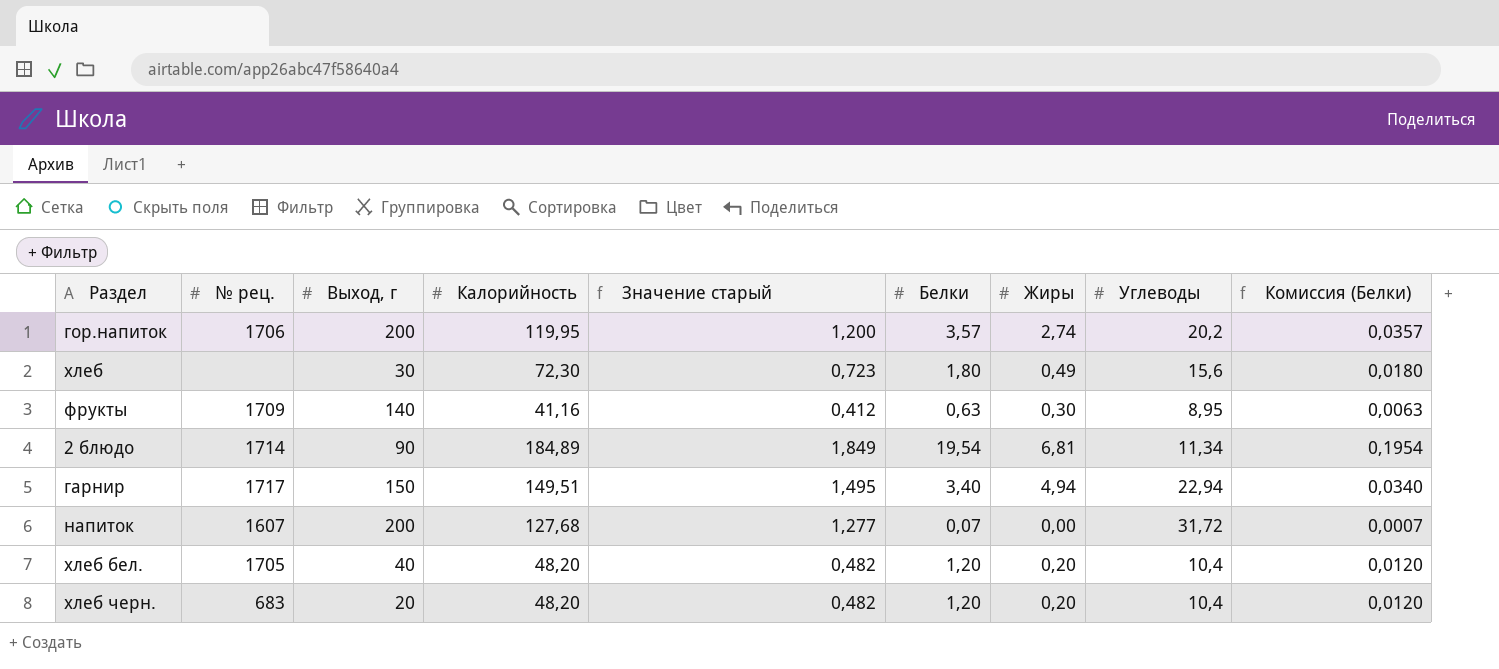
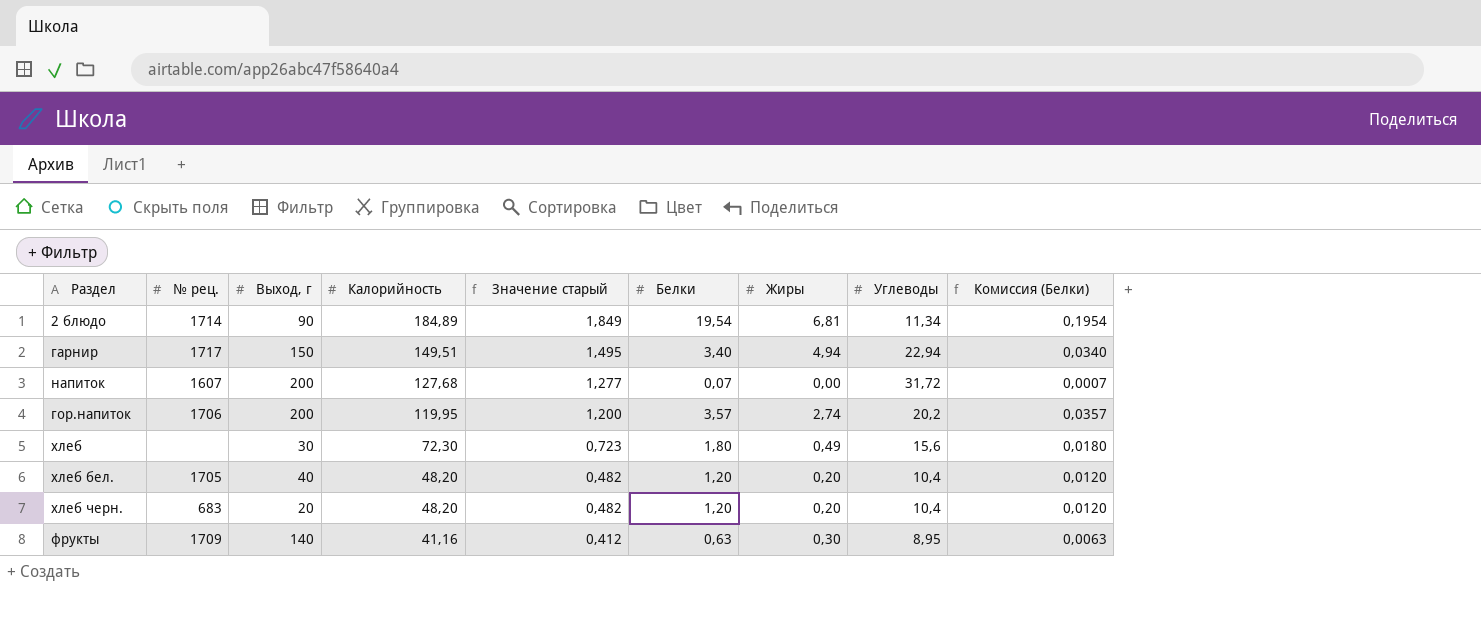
row order: none -> Калорийность descending

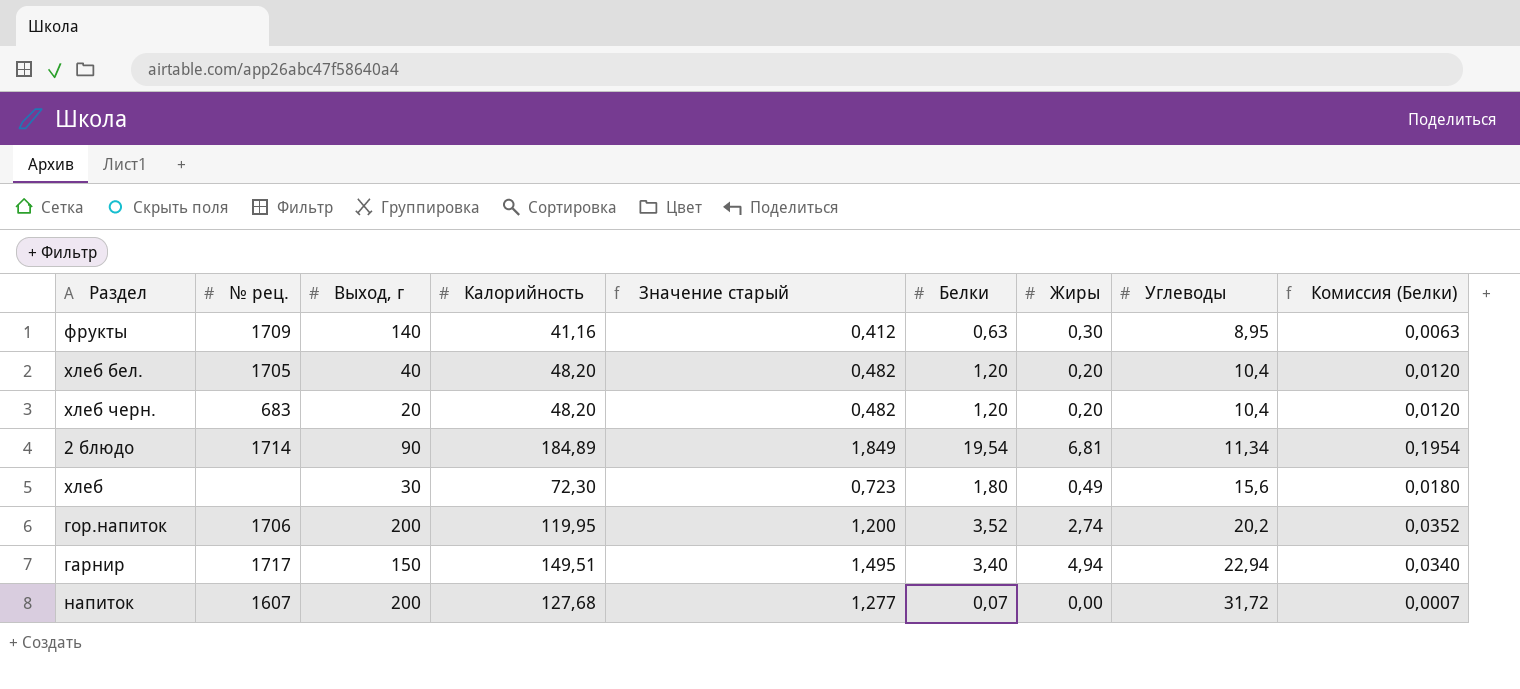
row order: Калорийность descending -> Углеводы ascending
гор.напиток | Белки: 3,57 -> 3,52
гор.напиток | Комиссия (Белки): 0,0357 -> 0,0352

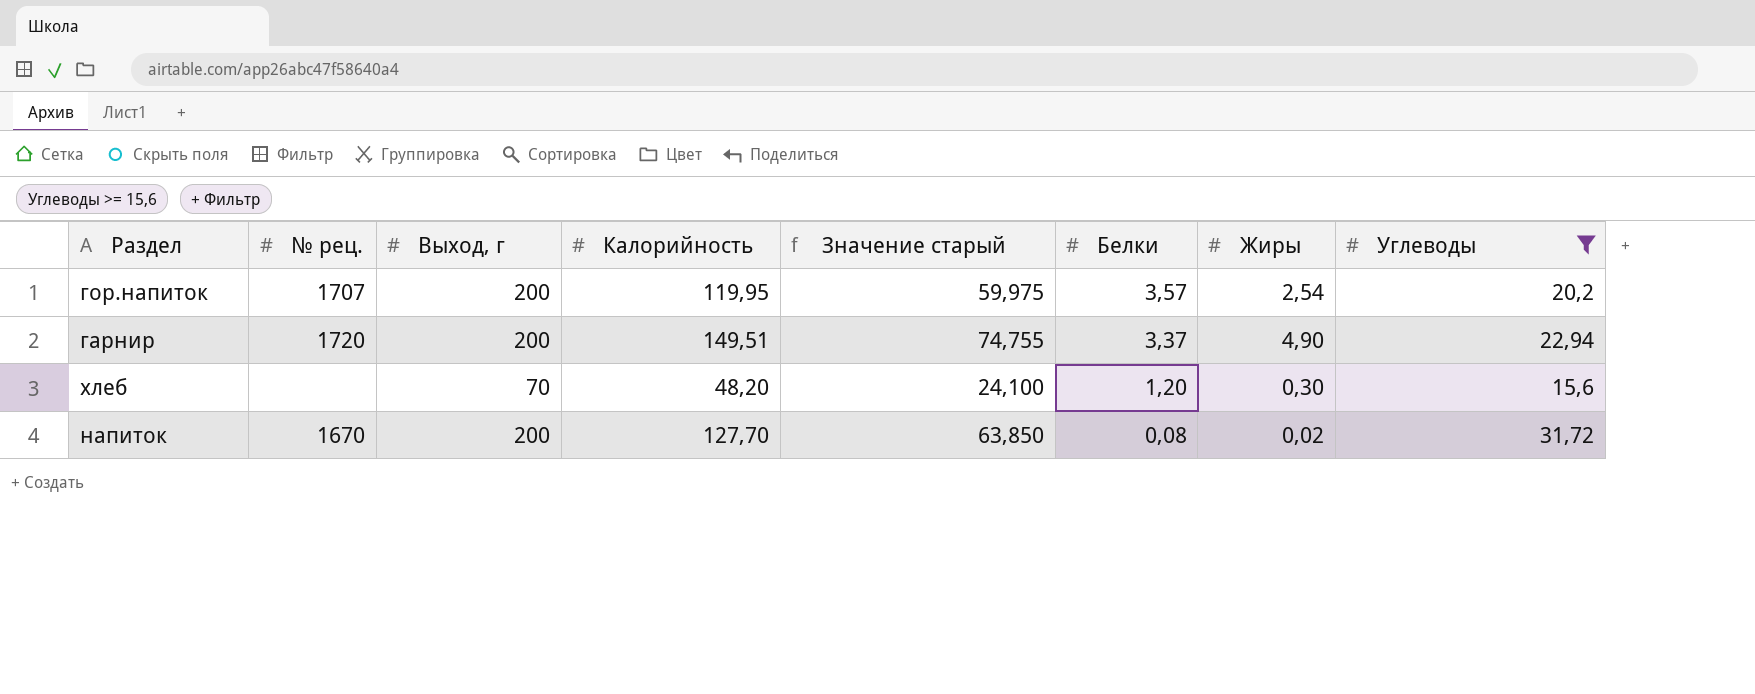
filter: none -> Углеводы >= 15,6
row order: Углеводы ascending -> Белки descending
column Комиссия (Белки) | formula: [Белки] * 0,01 -> none
column Значение старый | formula: [Калорийность] * 0,01 -> [Калорийность] * 0,5
гор.напиток | № рец.: 1706 -> 1707
гор.напиток | Белки: 3,52 -> 3,57
гор.напиток | Жиры: 2,74 -> 2,54
гарнир | № рец.: 1717 -> 1720
гарнир | Выход, г: 150 -> 200
гарнир | Белки: 3,40 -> 3,37
гарнир | Жиры: 4,94 -> 4,90
хлеб | Выход, г: 30 -> 70
хлеб | Калорийность: 72,30 -> 48,20
хлеб | Белки: 1,80 -> 1,20
хлеб | Жиры: 0,49 -> 0,30
напиток | № рец.: 1607 -> 1670
напиток | Калорийность: 127,68 -> 127,70
напиток | Белки: 0,07 -> 0,08
напиток | Жиры: 0,00 -> 0,02

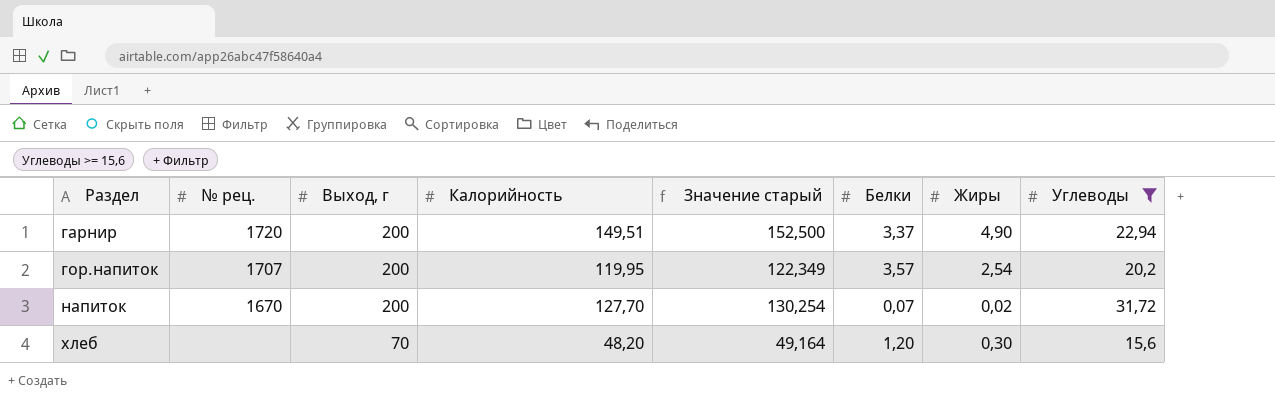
row order: Белки descending -> Раздел ascending
column Значение старый | formula: [Калорийность] * 0,5 -> [Калорийность] * 1,02
напиток | Белки: 0,08 -> 0,07

